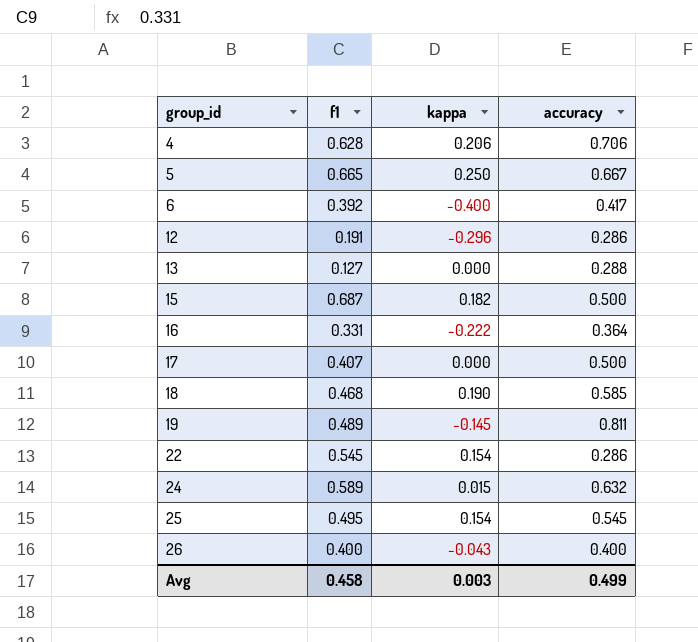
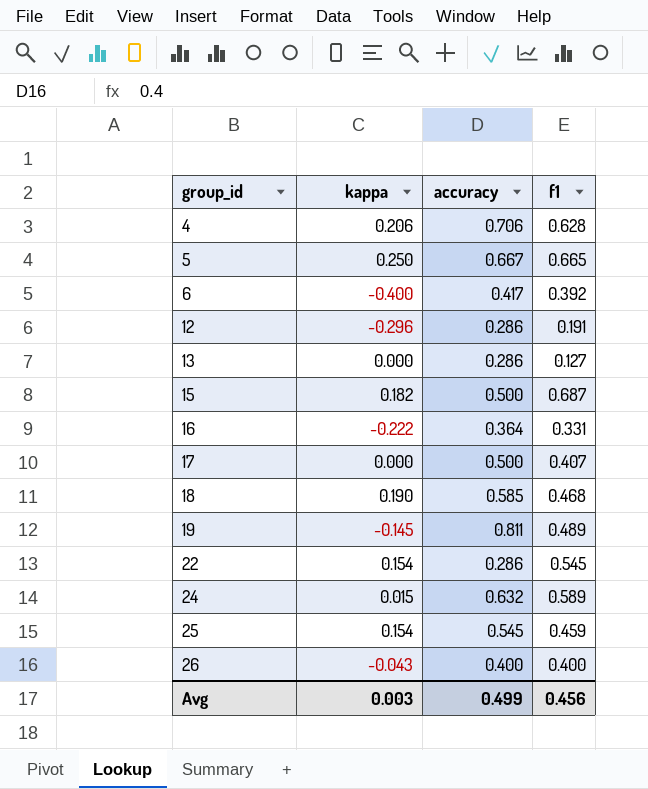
column f1 | position: 2 -> 4
13 | accuracy: 0.288 -> 0.286
25 | f1: 0.495 -> 0.459
Avg | f1: 0.458 -> 0.456

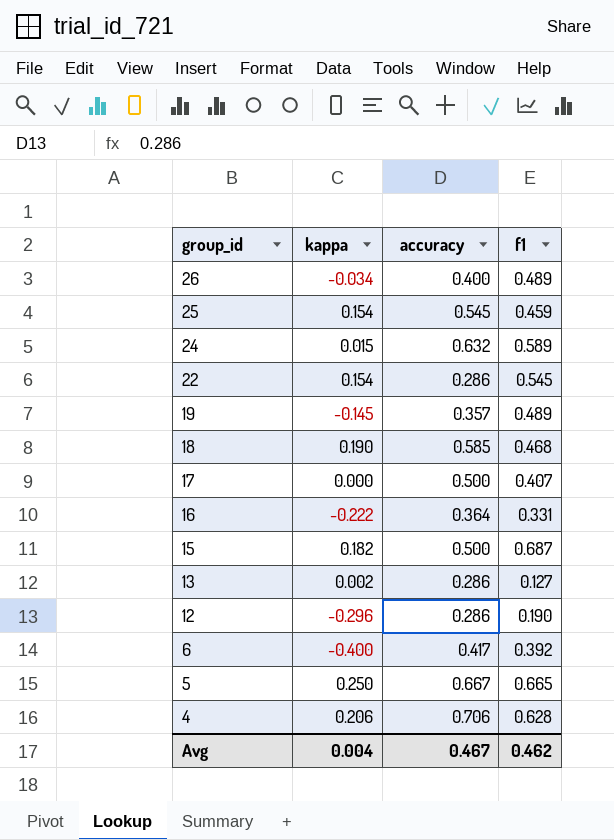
row order: group_id ascending -> group_id descending
26 | kappa: -0.043 -> -0.034
26 | f1: 0.400 -> 0.489
19 | accuracy: 0.811 -> 0.357
13 | kappa: 0.000 -> 0.002
12 | f1: 0.191 -> 0.190
Avg | kappa: 0.003 -> 0.004
Avg | accuracy: 0.499 -> 0.467
Avg | f1: 0.456 -> 0.462

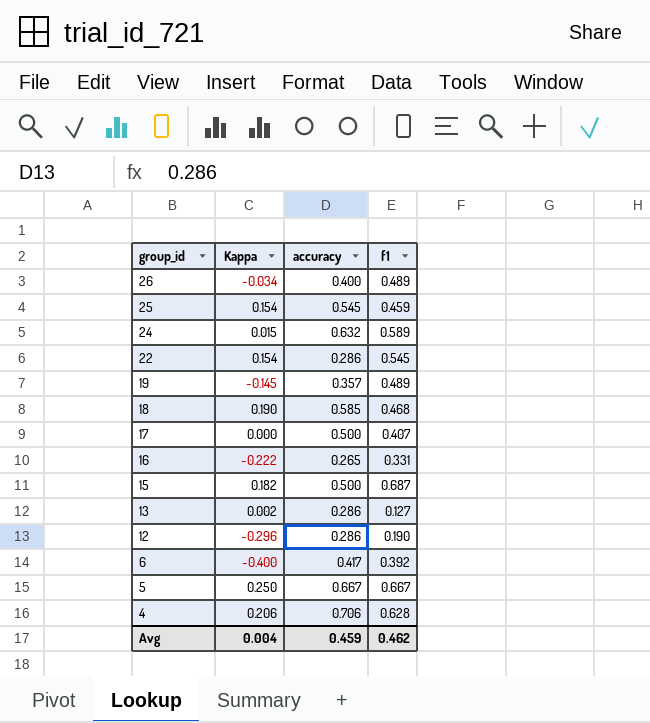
column name: kappa -> Kappa
16 | accuracy: 0.364 -> 0.265
5 | f1: 0.665 -> 0.667
Avg | accuracy: 0.467 -> 0.459

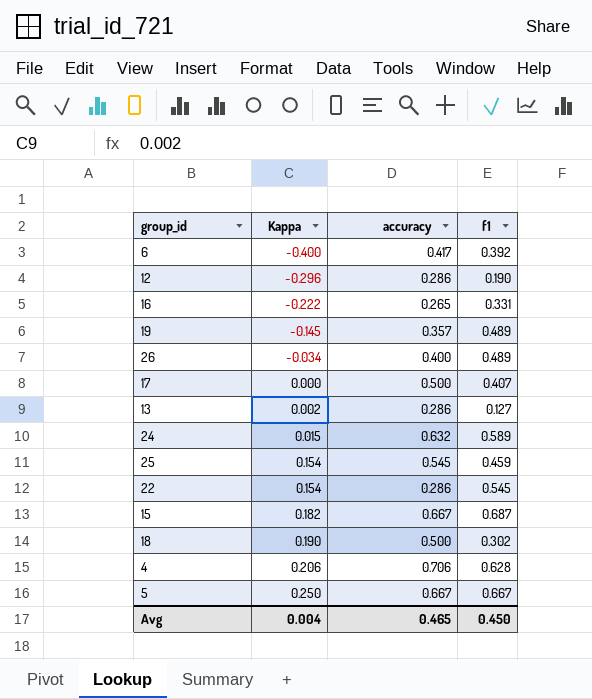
row order: group_id descending -> Kappa ascending
15 | accuracy: 0.500 -> 0.667
18 | accuracy: 0.585 -> 0.500
18 | f1: 0.468 -> 0.302
Avg | accuracy: 0.459 -> 0.465
Avg | f1: 0.462 -> 0.450

